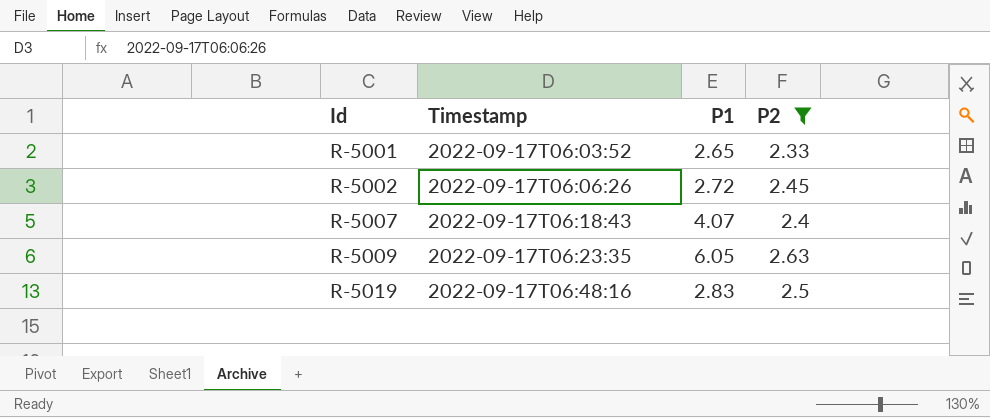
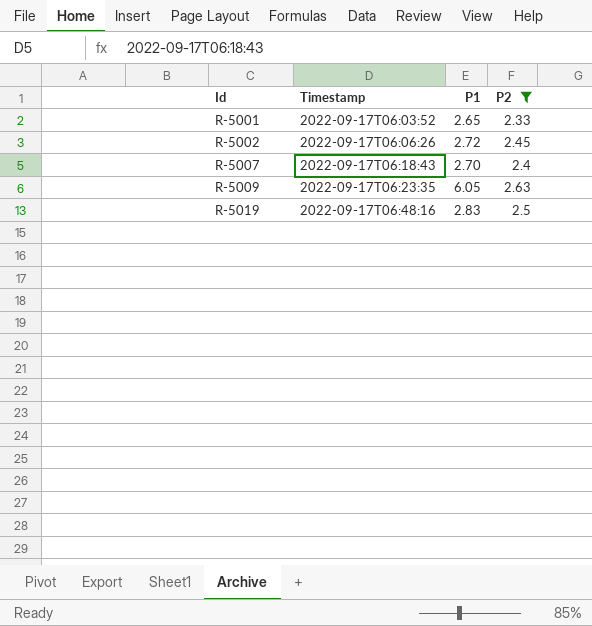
R-5007 | P1: 4.07 -> 2.70

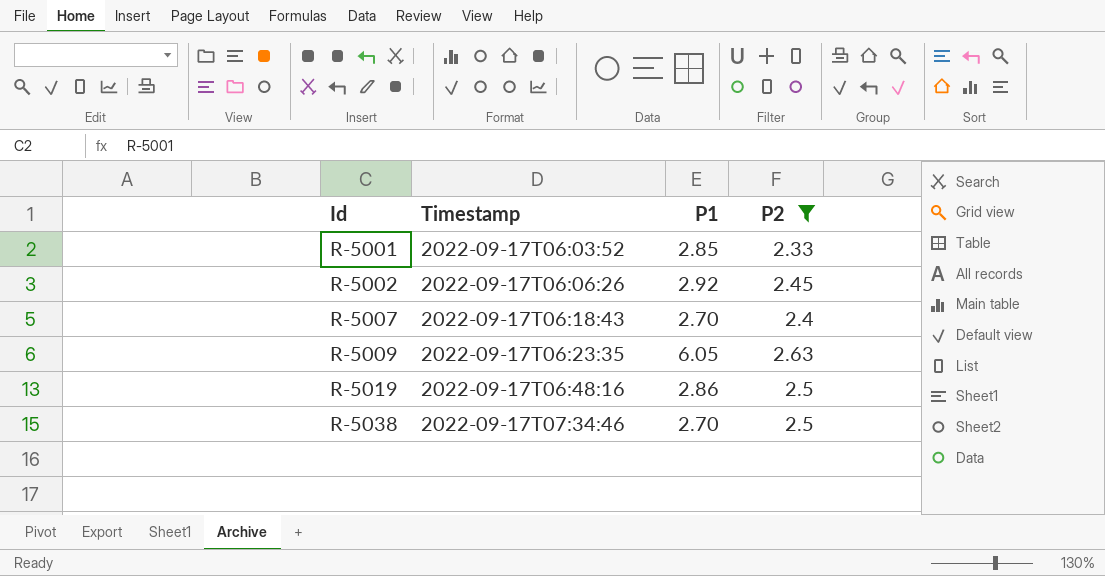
R-5001 | P1: 2.65 -> 2.85
R-5002 | P1: 2.72 -> 2.92
R-5019 | P1: 2.83 -> 2.86
row R-5038: none -> 2022-09-17T07:34:46 | 2.70 | 2.5

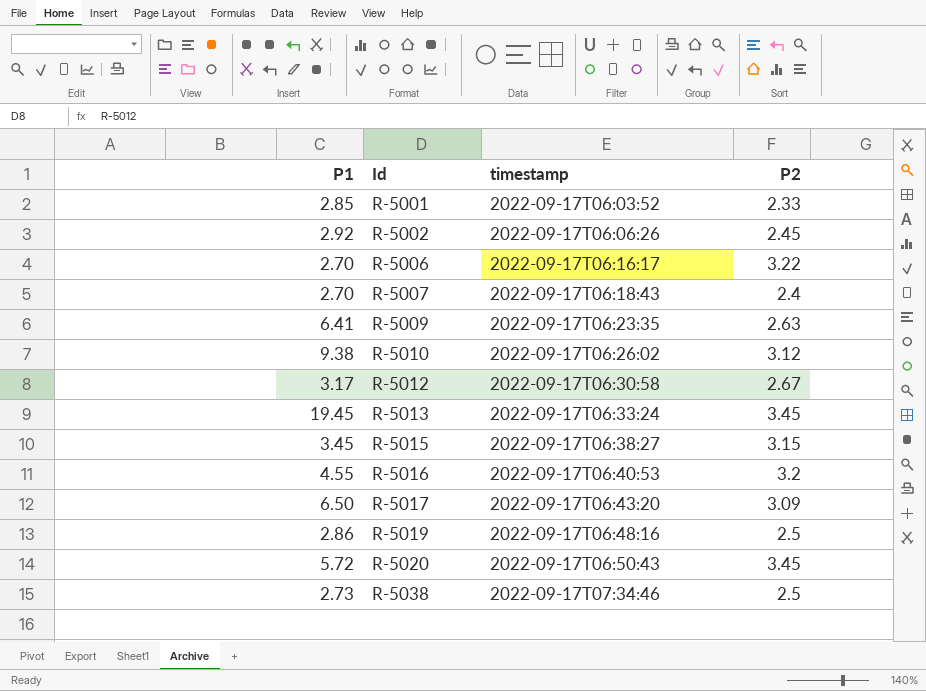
filter: P2 <= 2.63 -> none
column P1 | position: 3 -> 1
column name: Timestamp -> timestamp
R-5009 | P1: 6.05 -> 6.41
R-5038 | P1: 2.70 -> 2.73

